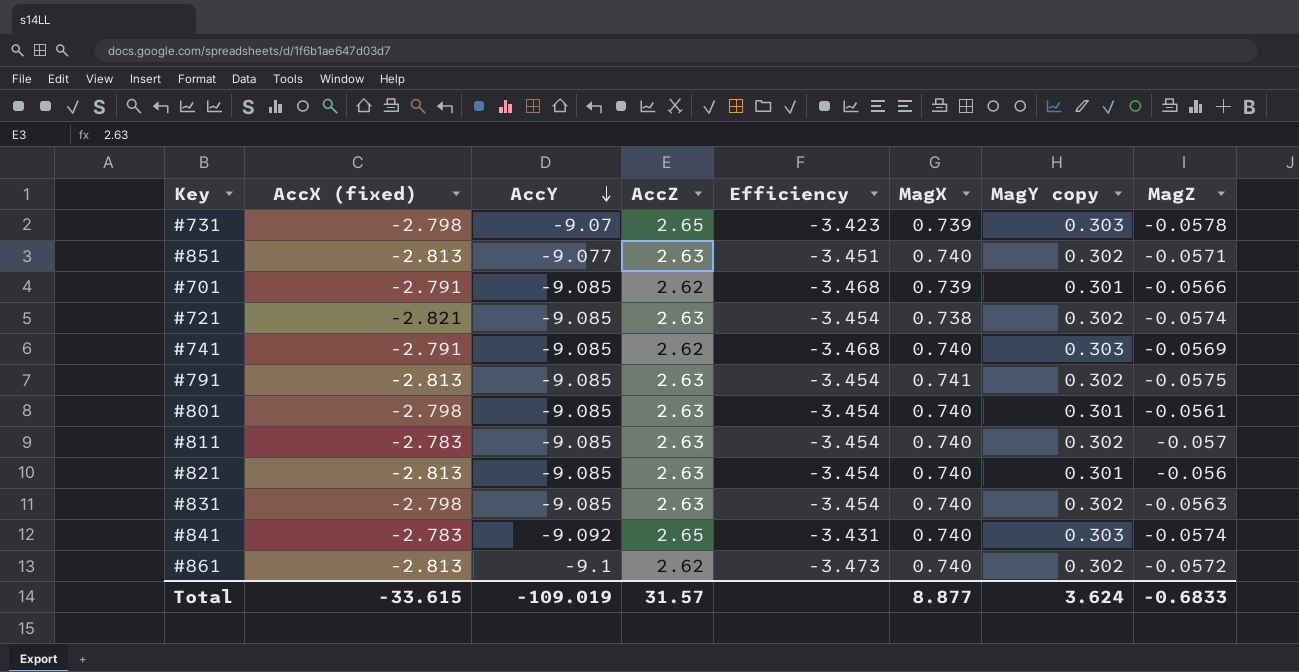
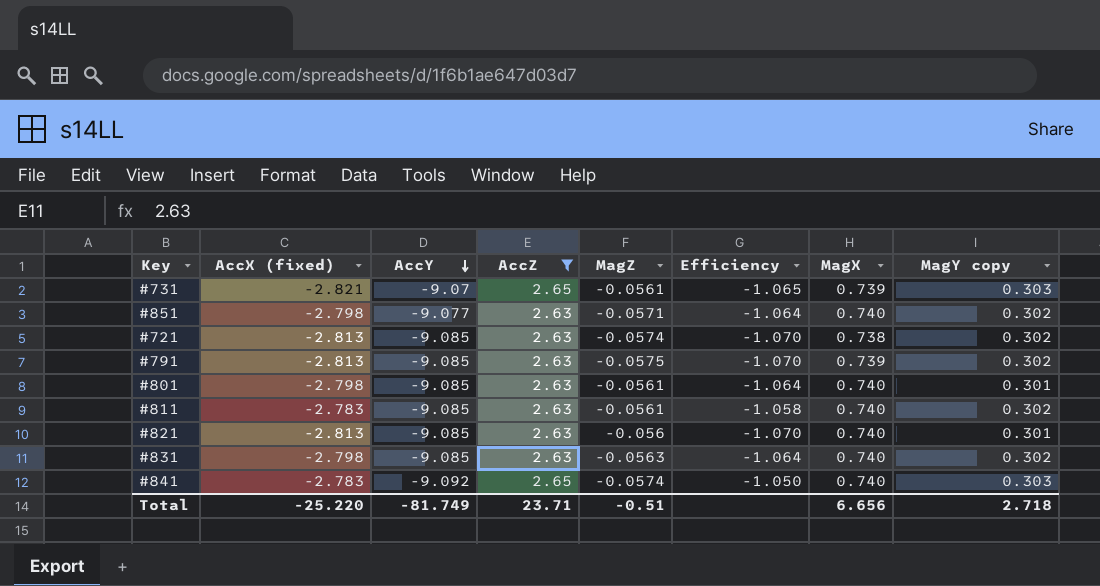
filter: none -> AccZ != 2.62
column MagZ | position: 8 -> 5
column Efficiency | formula: [AccY] / [AccZ] -> [AccX (fixed)] / [AccZ]
#731 | AccX (fixed): -2.798 -> -2.821
#731 | MagZ: -0.0578 -> -0.0561
#851 | AccX (fixed): -2.813 -> -2.798
#721 | AccX (fixed): -2.821 -> -2.813
#791 | MagX: 0.741 -> 0.739
#811 | MagZ: -0.057 -> -0.0561
Total | AccX (fixed): -33.615 -> -25.220
Total | AccY: -109.019 -> -81.749
Total | AccZ: 31.57 -> 23.71
Total | MagZ: -0.6833 -> -0.51
Total | MagX: 8.877 -> 6.656
Total | MagY copy: 3.624 -> 2.718

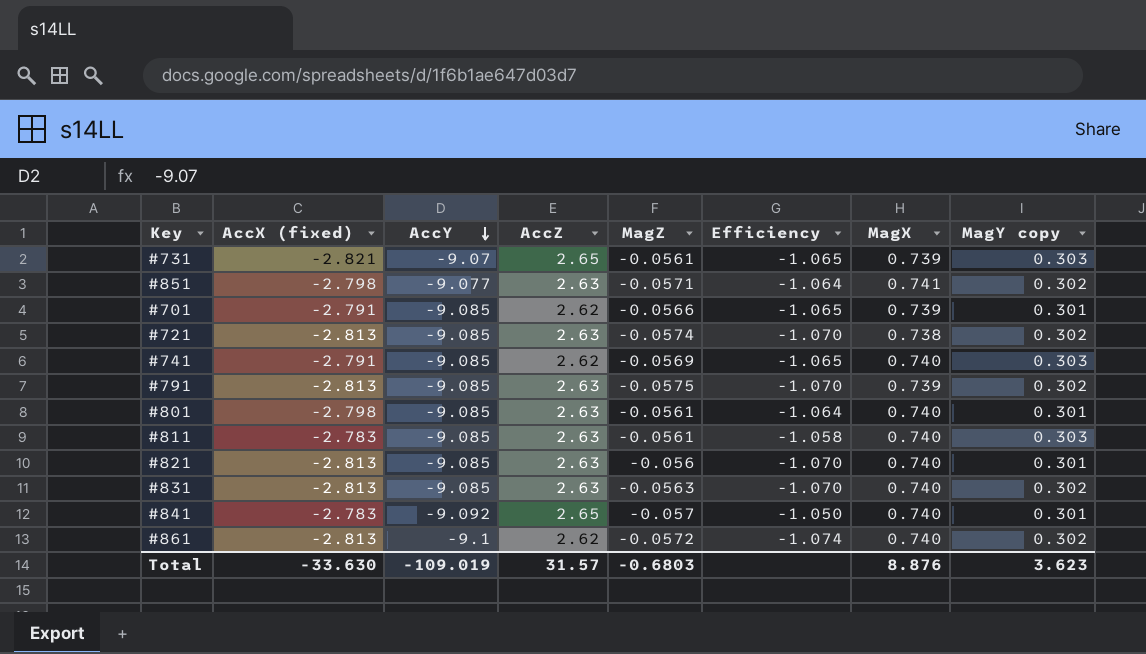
filter: AccZ != 2.62 -> none
#851 | MagX: 0.740 -> 0.741
#811 | MagY copy: 0.302 -> 0.303
#831 | AccX (fixed): -2.798 -> -2.813
#831 | Efficiency: -1.064 -> -1.070
#841 | MagZ: -0.0574 -> -0.057
#841 | MagY copy: 0.303 -> 0.301
Total | AccX (fixed): -25.220 -> -33.630
Total | AccY: -81.749 -> -109.019
Total | AccZ: 23.71 -> 31.57
Total | MagZ: -0.51 -> -0.6803
Total | MagX: 6.656 -> 8.876
Total | MagY copy: 2.718 -> 3.623

